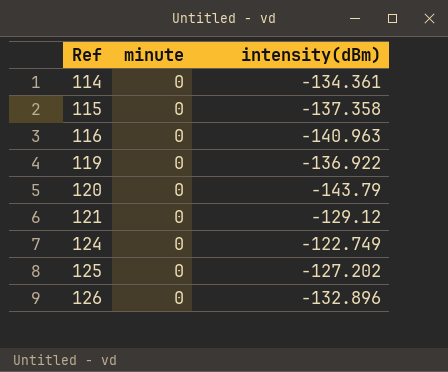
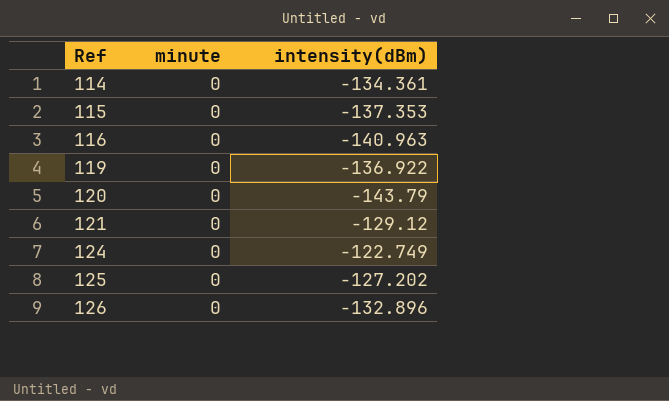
115 | intensity(dBm): -137.358 -> -137.353

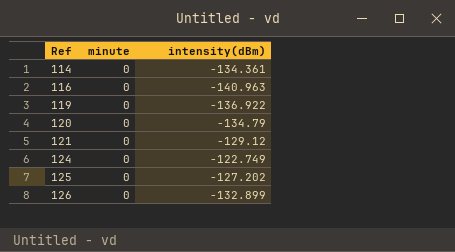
row 115: 0 | -137.353 -> none
120 | intensity(dBm): -143.79 -> -134.79
126 | intensity(dBm): -132.896 -> -132.899

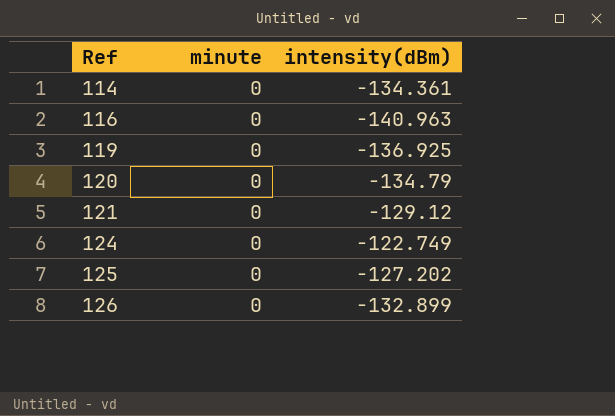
119 | intensity(dBm): -136.922 -> -136.925

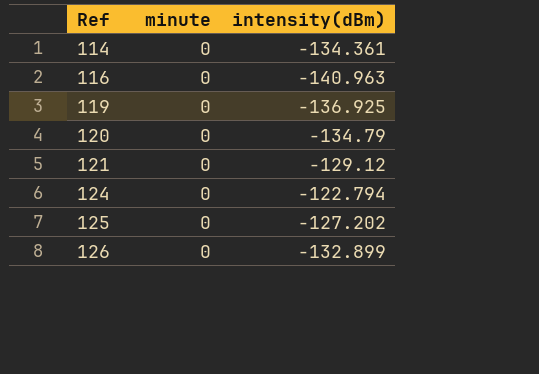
124 | intensity(dBm): -122.749 -> -122.794

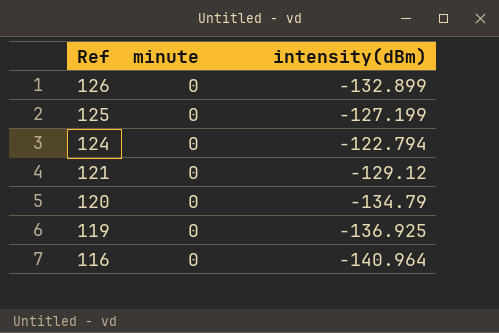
row order: Ref ascending -> Ref descending
row 114: 0 | -134.361 -> none
125 | intensity(dBm): -127.202 -> -127.199
116 | intensity(dBm): -140.963 -> -140.964

